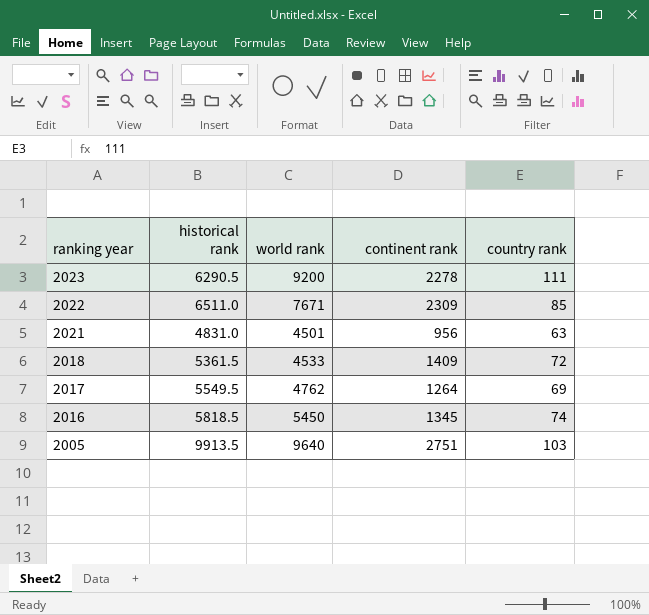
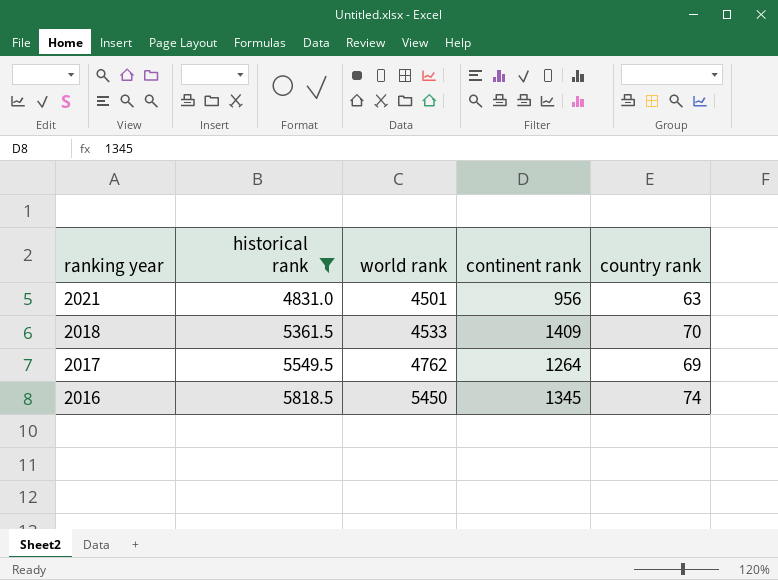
filter: none -> historical rank <= 5818.5
2018 | country rank: 72 -> 70

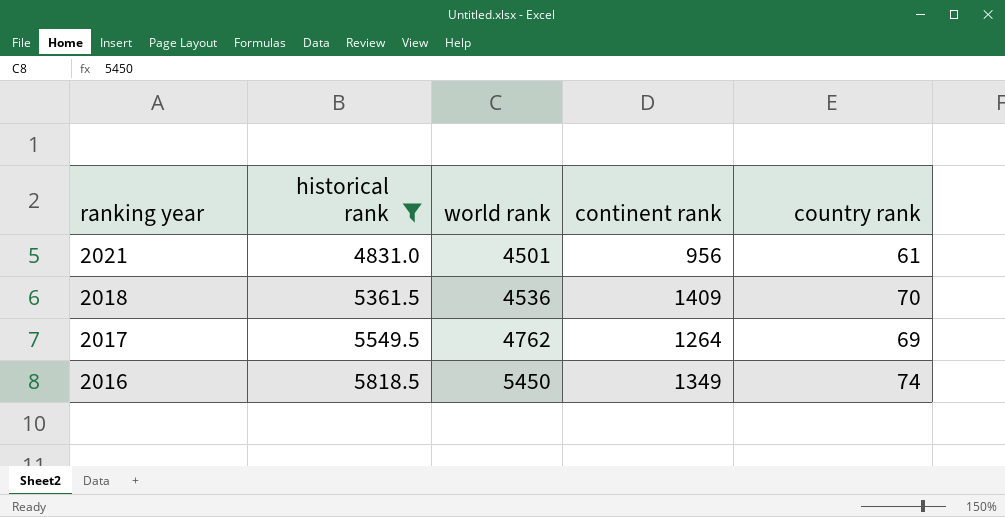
2021 | country rank: 63 -> 61
2018 | world rank: 4533 -> 4536
2016 | continent rank: 1345 -> 1349

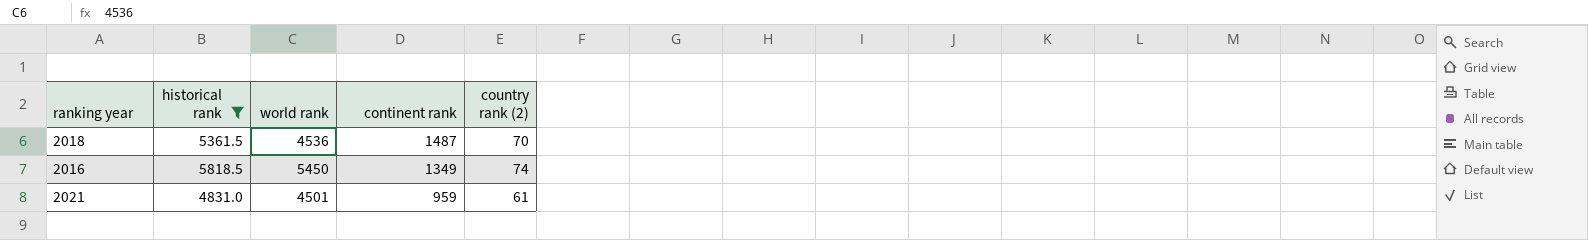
row order: ranking year descending -> continent rank descending
column name: country rank -> country rank (2)
row 2017: 5549.5 | 4762 | 1264 | 69 -> none
2018 | continent rank: 1409 -> 1487
2021 | continent rank: 956 -> 959

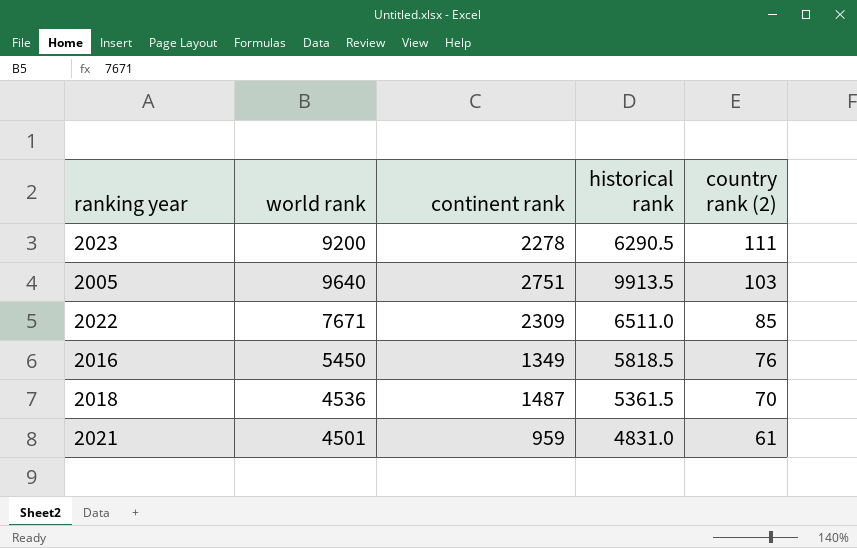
filter: historical rank <= 5818.5 -> none
row order: continent rank descending -> country rank (2) descending
column historical rank | position: 2 -> 4
2016 | country rank (2): 74 -> 76

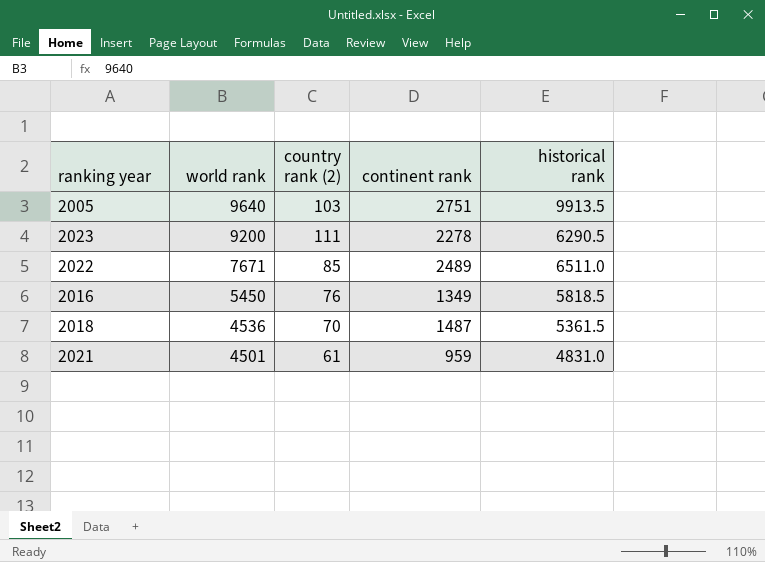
row order: country rank (2) descending -> world rank descending
column country rank (2) | position: 5 -> 3
2022 | continent rank: 2309 -> 2489

